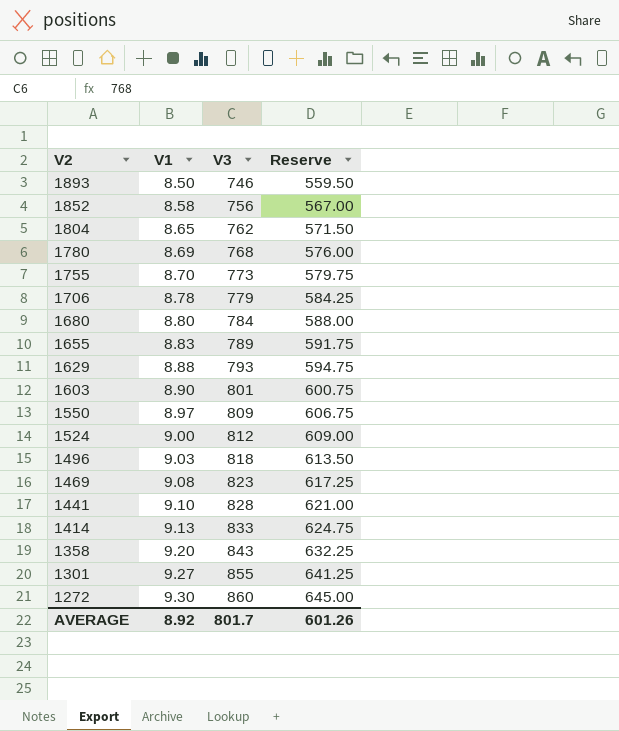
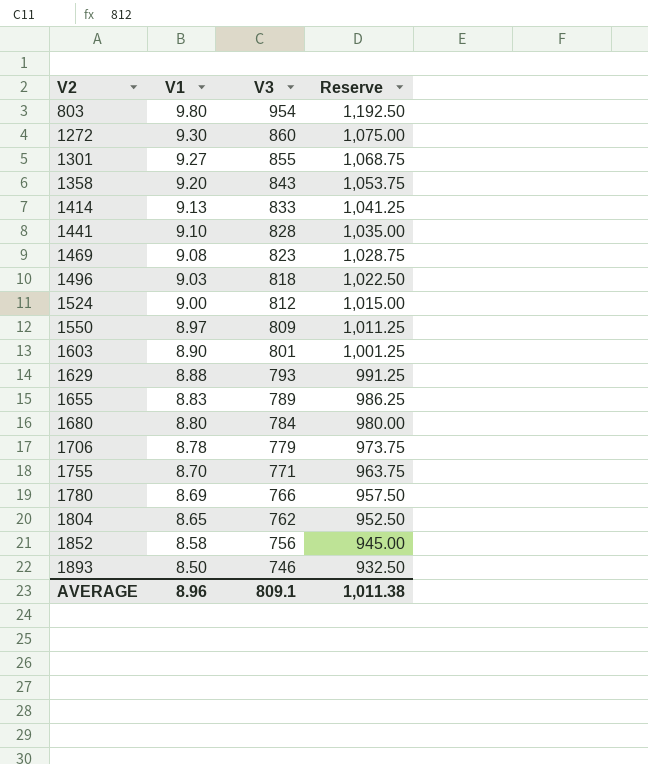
row order: V2 descending -> V2 ascending
column Reserve | formula: [V3] * 0.75 -> [V3] * 1.25
row 803: none -> 9.80 | 954 | 1,192.50
1755 | V3: 773 -> 771
1780 | V3: 768 -> 766
AVERAGE | V1: 8.92 -> 8.96
AVERAGE | V3: 801.7 -> 809.1
AVERAGE | Reserve: 601.26 -> 1,011.38

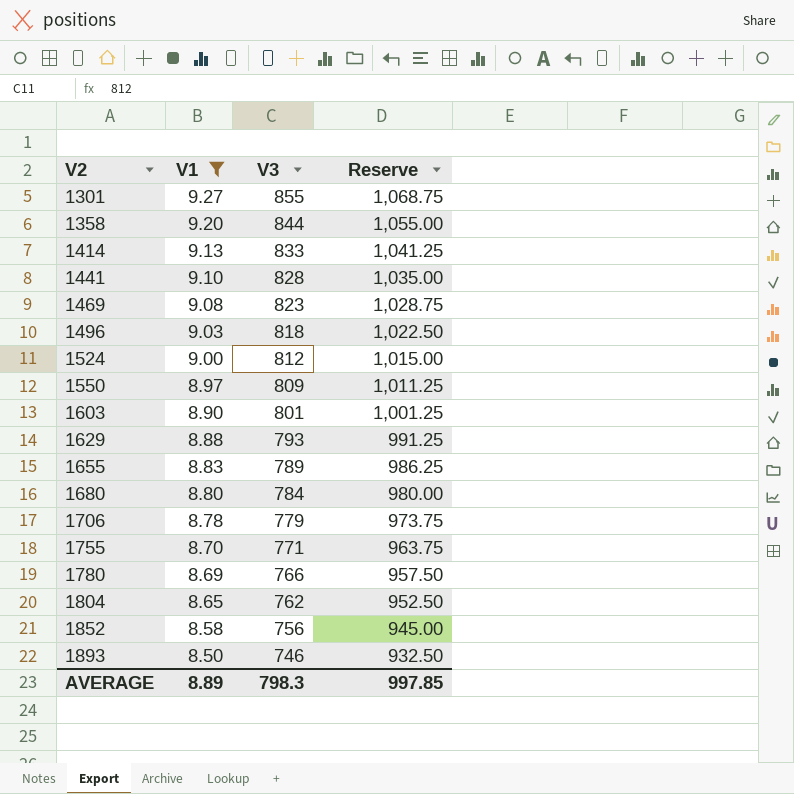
filter: none -> V1 <= 9.27
1358 | V3: 843 -> 844
1358 | Reserve: 1,053.75 -> 1,055.00
AVERAGE | V1: 8.96 -> 8.89
AVERAGE | V3: 809.1 -> 798.3
AVERAGE | Reserve: 1,011.38 -> 997.85

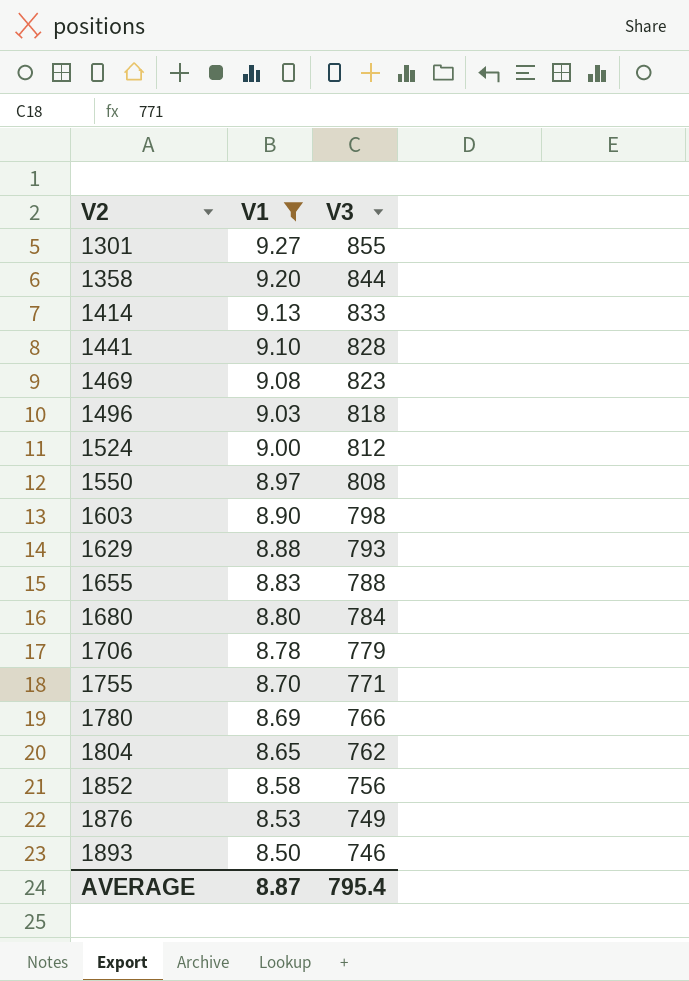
column Reserve | formula: [V3] * 1.25 -> none
1550 | V3: 809 -> 808
1603 | V3: 801 -> 798
1655 | V3: 789 -> 788
row 1876: none -> 8.53 | 749
AVERAGE | V1: 8.89 -> 8.87
AVERAGE | V3: 798.3 -> 795.4

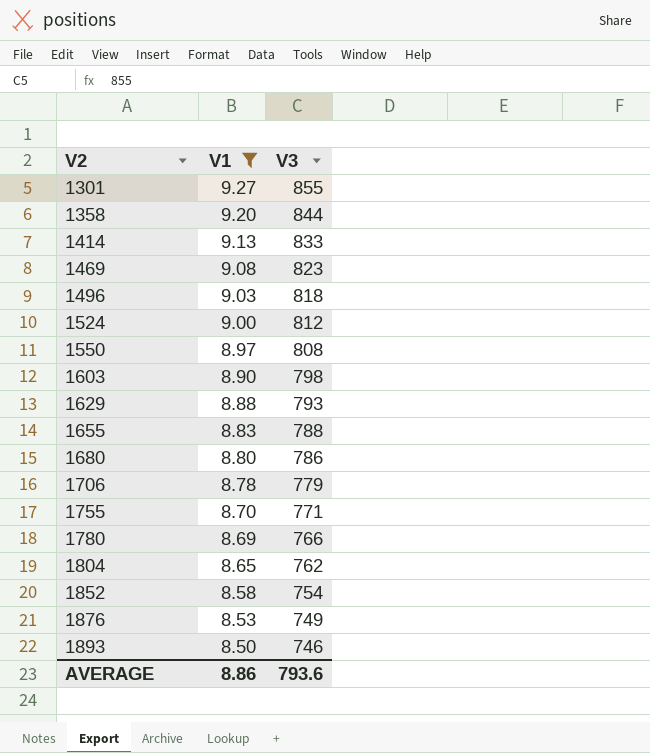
row 1441: 9.10 | 828 -> none
1680 | V3: 784 -> 786
1852 | V3: 756 -> 754
AVERAGE | V1: 8.87 -> 8.86
AVERAGE | V3: 795.4 -> 793.6

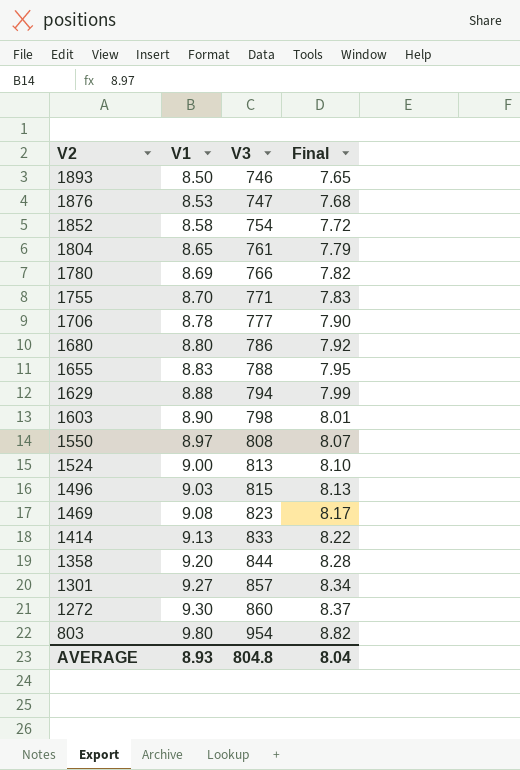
filter: V1 <= 9.27 -> none
row order: V2 ascending -> V2 descending
column Final | formula: none -> [V1] * 0.9
1876 | V3: 749 -> 747
1804 | V3: 762 -> 761
1706 | V3: 779 -> 777
1629 | V3: 793 -> 794
1524 | V3: 812 -> 813
1496 | V3: 818 -> 815
1301 | V3: 855 -> 857
AVERAGE | V1: 8.86 -> 8.93
AVERAGE | V3: 793.6 -> 804.8

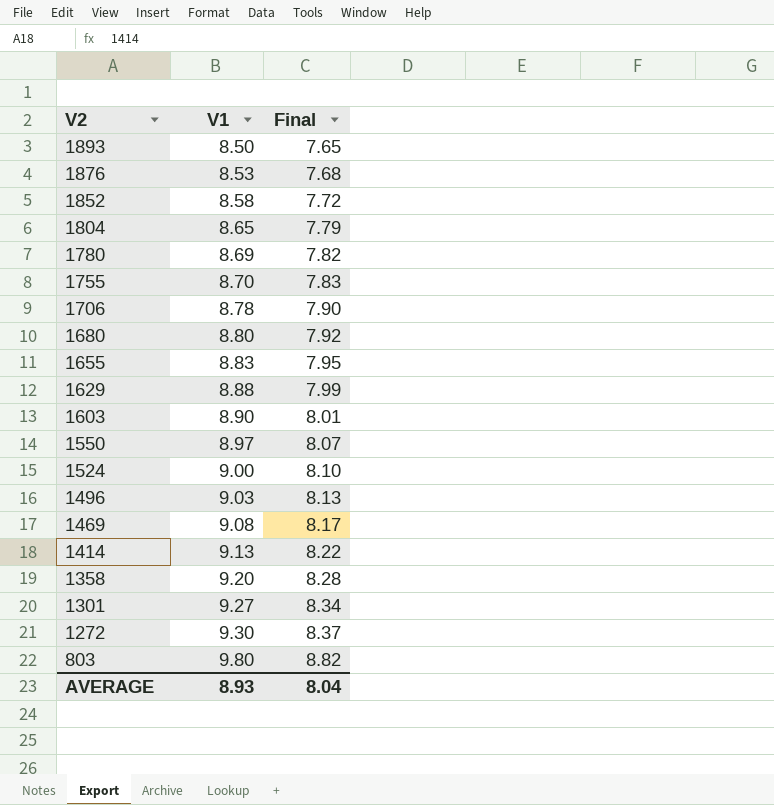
column V3 | position: 3 -> none

